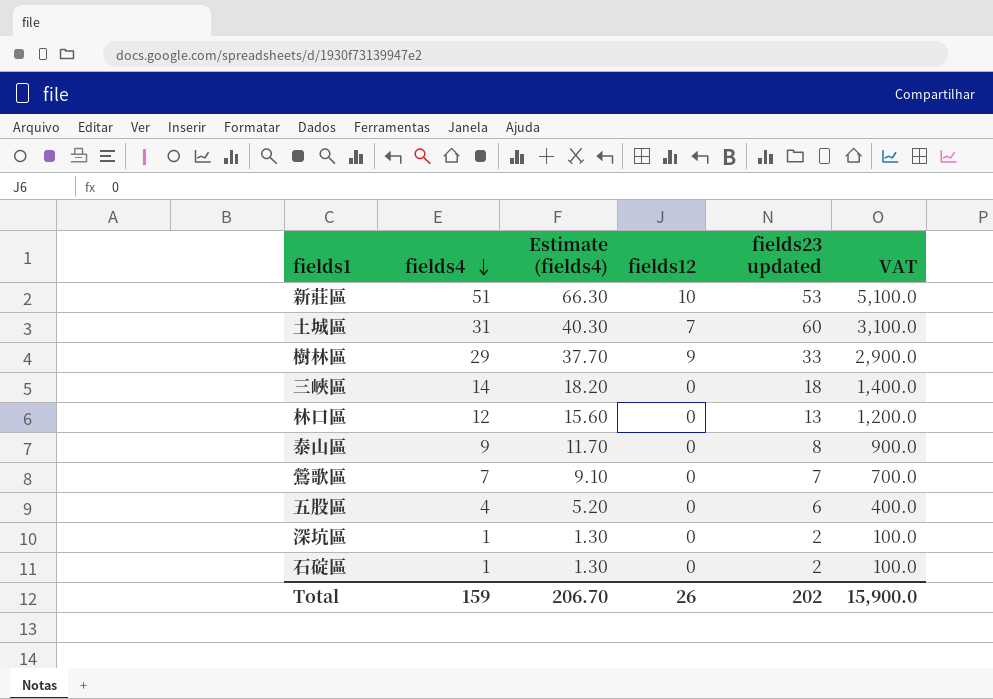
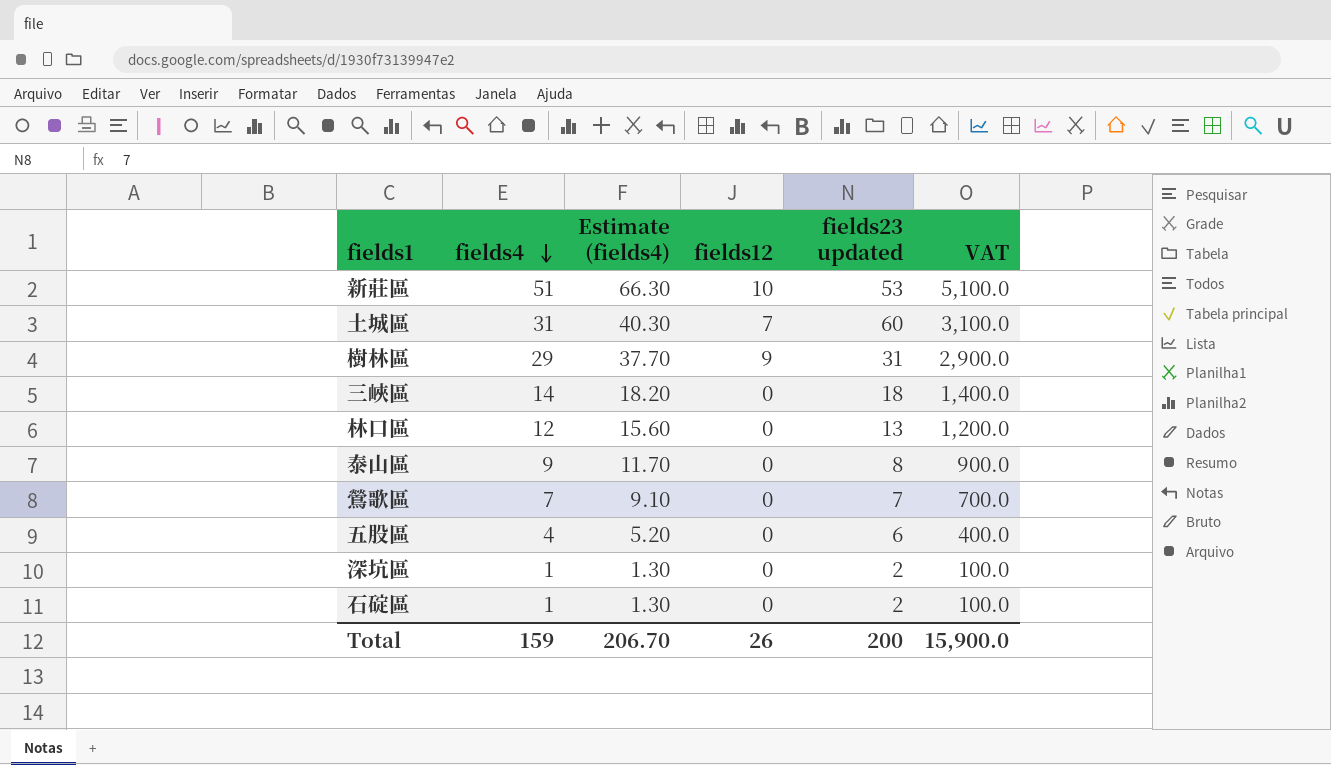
樹林區 | fields23 updated: 33 -> 31
Total | fields23 updated: 202 -> 200

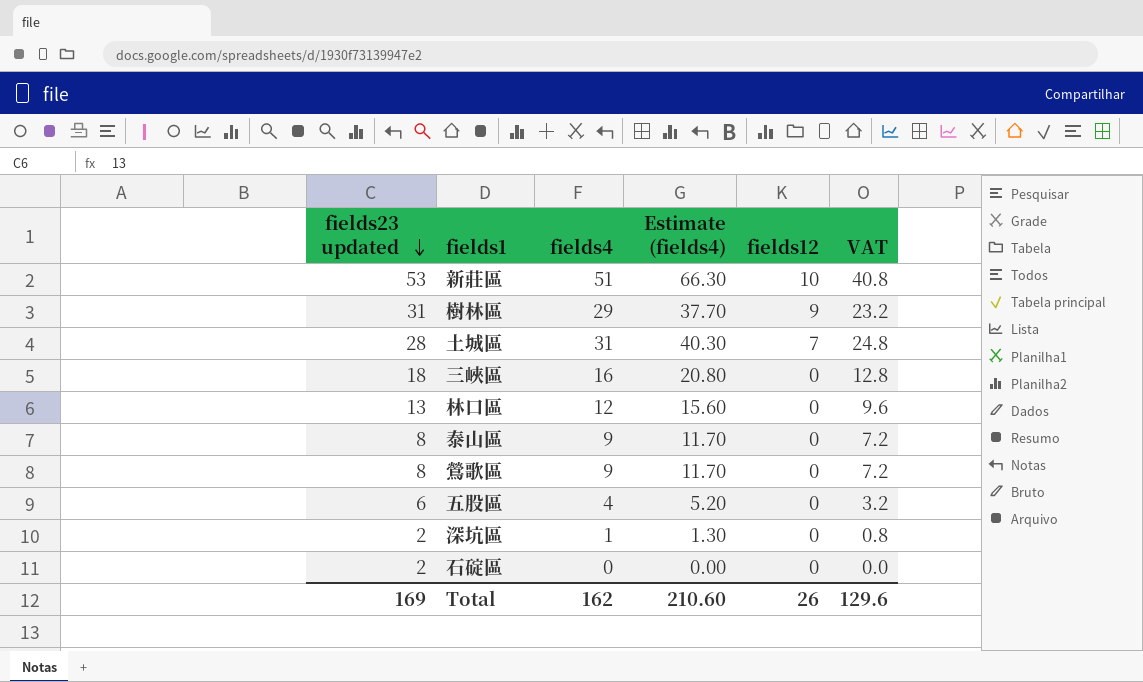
row order: fields4 descending -> fields23 updated descending
column fields23 updated | position: 5 -> 1
column VAT | formula: [fields4] * 100 -> [fields4] * 0.8
土城區 | fields23 updated: 60 -> 28
三峽區 | fields4: 14 -> 16
三峽區 | Estimate (fields4): 18.20 -> 20.80
鶯歌區 | fields23 updated: 7 -> 8
鶯歌區 | fields4: 7 -> 9
鶯歌區 | Estimate (fields4): 9.10 -> 11.70
石碇區 | fields4: 1 -> 0
石碇區 | Estimate (fields4): 1.30 -> 0.00
Total | fields23 updated: 200 -> 169
Total | fields4: 159 -> 162
Total | Estimate (fields4): 206.70 -> 210.60
Total | VAT: 15,900.0 -> 129.6

